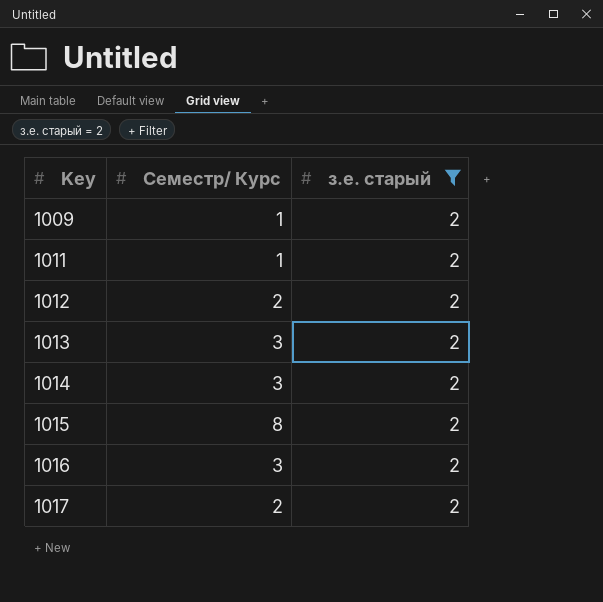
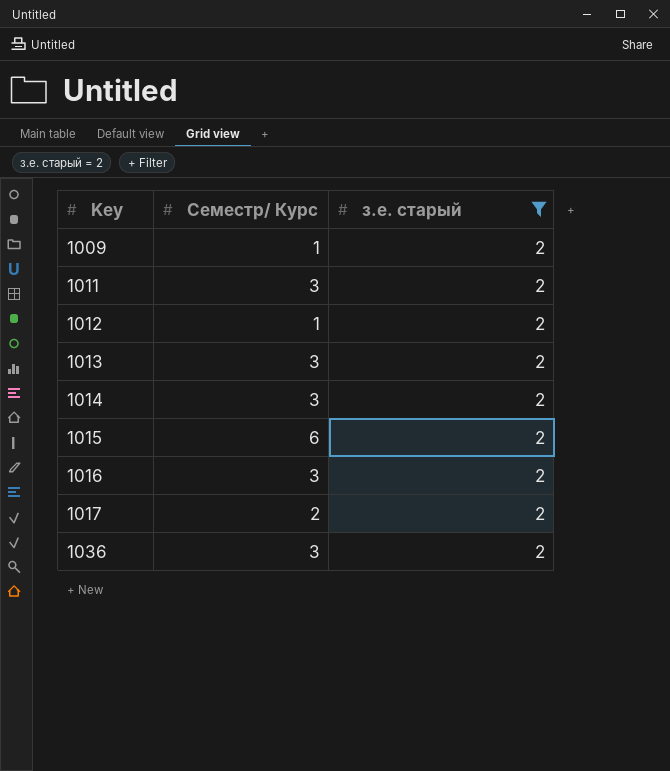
1011 | Семестр/ Курс: 1 -> 3
1012 | Семестр/ Курс: 2 -> 1
1015 | Семестр/ Курс: 8 -> 6
row 1036: none -> 3 | 2

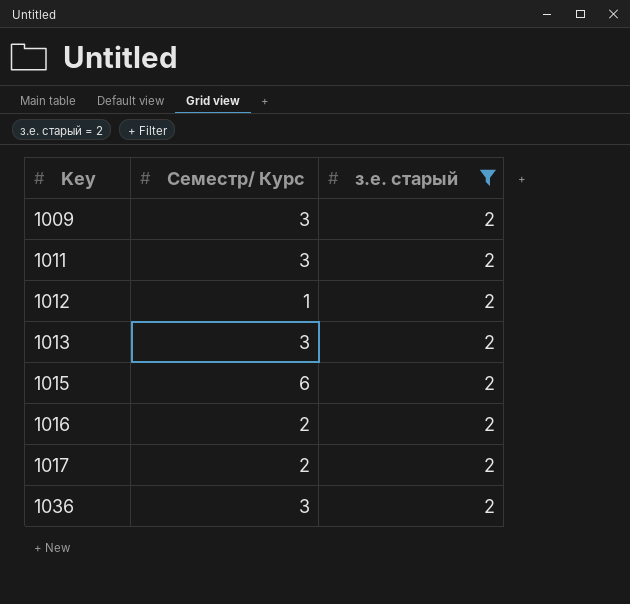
row 1014: 3 | 2 -> none
1009 | Семестр/ Курс: 1 -> 3
1016 | Семестр/ Курс: 3 -> 2

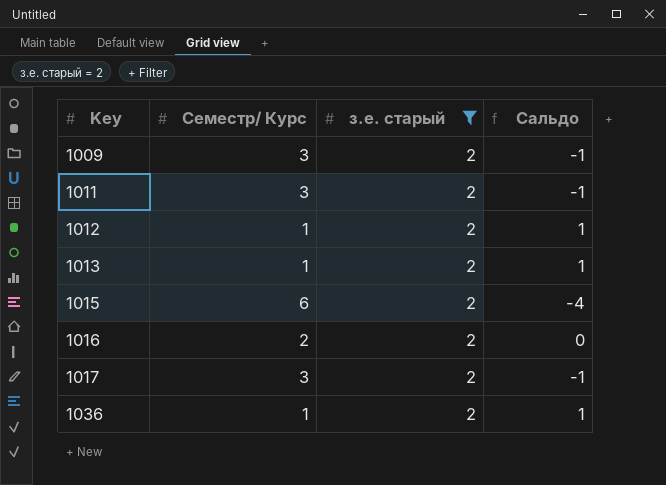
column Сальдо | formula: none -> [з.е. старый] - [Семестр/ Курс]
1013 | Семестр/ Курс: 3 -> 1
1017 | Семестр/ Курс: 2 -> 3
1036 | Семестр/ Курс: 3 -> 1

